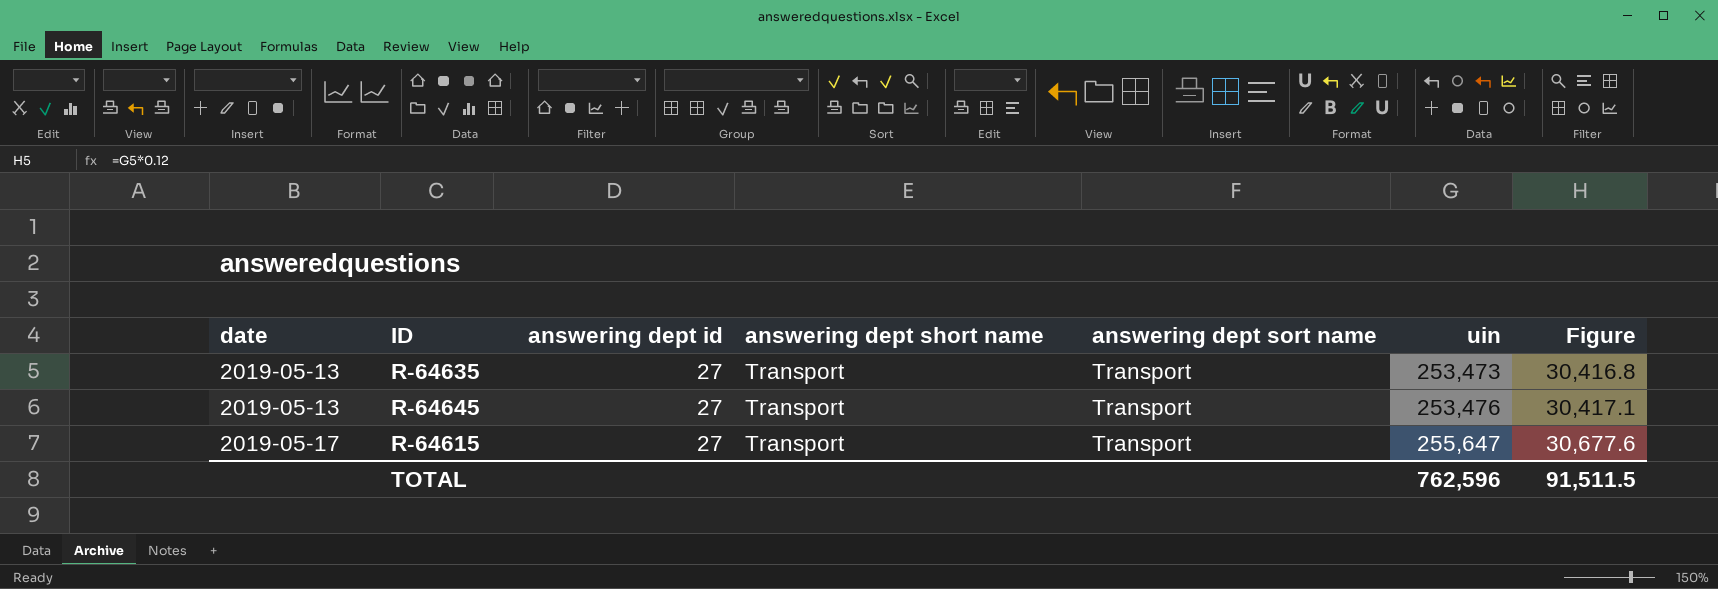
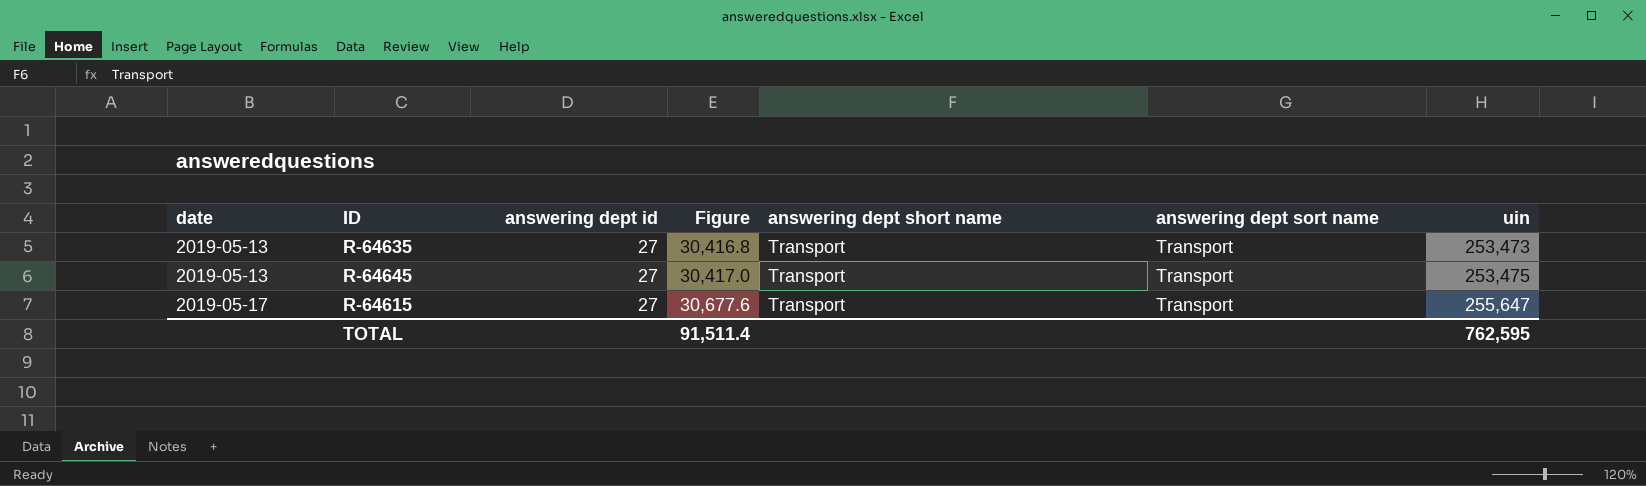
column Figure | position: 7 -> 4
R-64645 | Figure: 30,417.1 -> 30,417.0
R-64645 | uin: 253,476 -> 253,475
TOTAL | Figure: 91,511.5 -> 91,511.4
TOTAL | uin: 762,596 -> 762,595

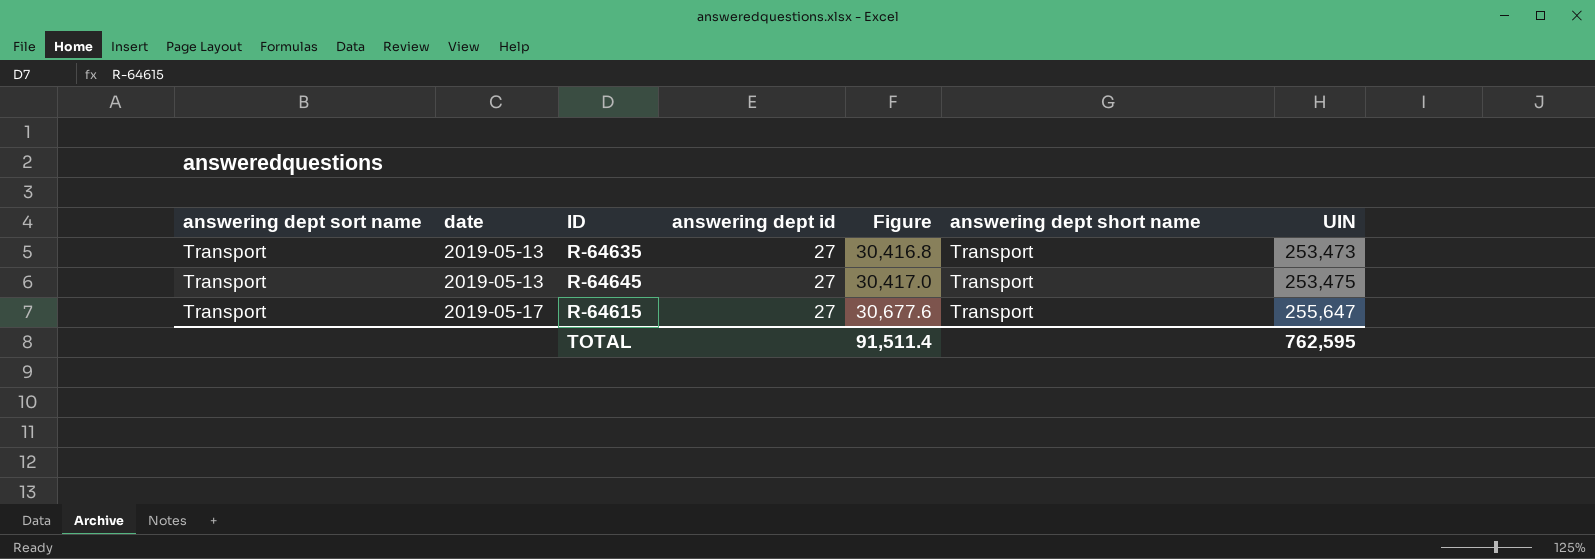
column answering dept sort name | position: 6 -> 1
column name: uin -> UIN

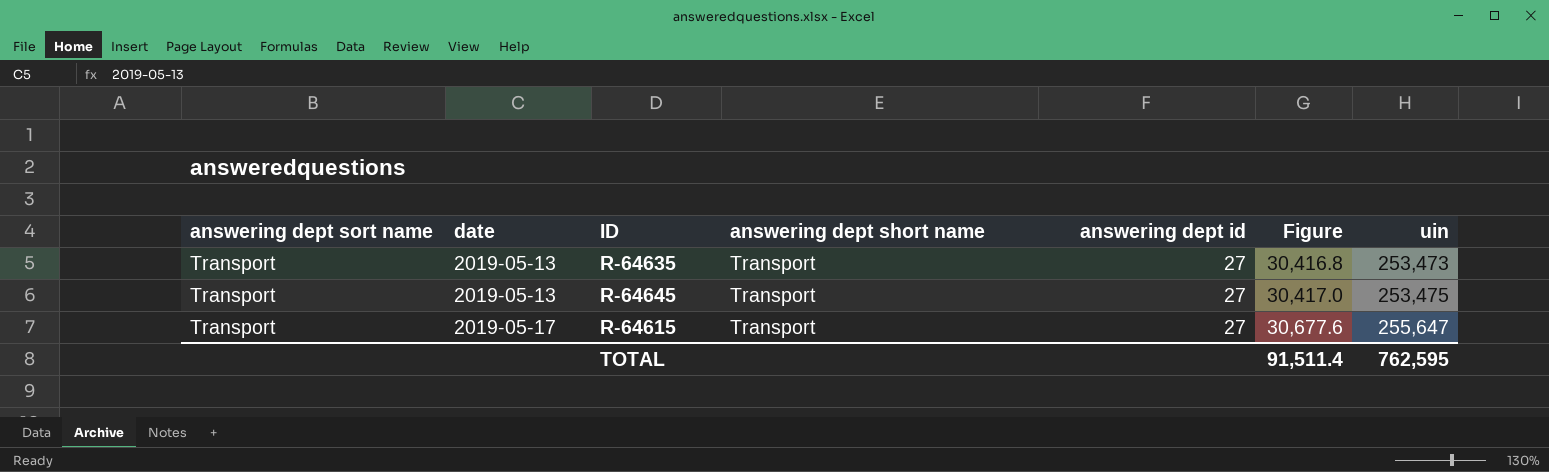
column answering dept short name | position: 6 -> 4
column name: UIN -> uin

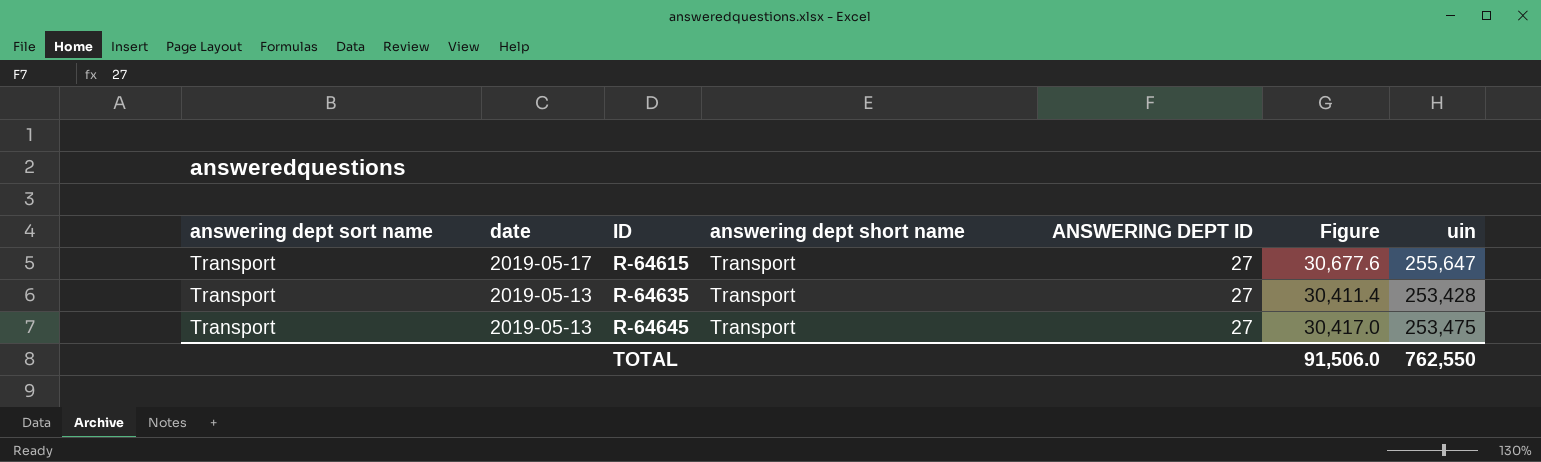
row order: date ascending -> date descending
column name: answering dept id -> ANSWERING DEPT ID
R-64635 | Figure: 30,416.8 -> 30,411.4
R-64635 | uin: 253,473 -> 253,428
TOTAL | Figure: 91,511.4 -> 91,506.0
TOTAL | uin: 762,595 -> 762,550

